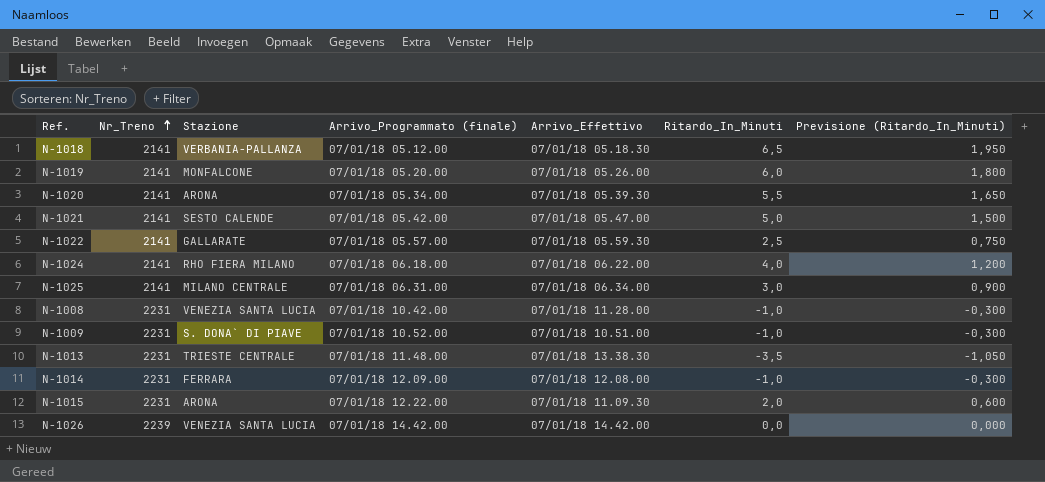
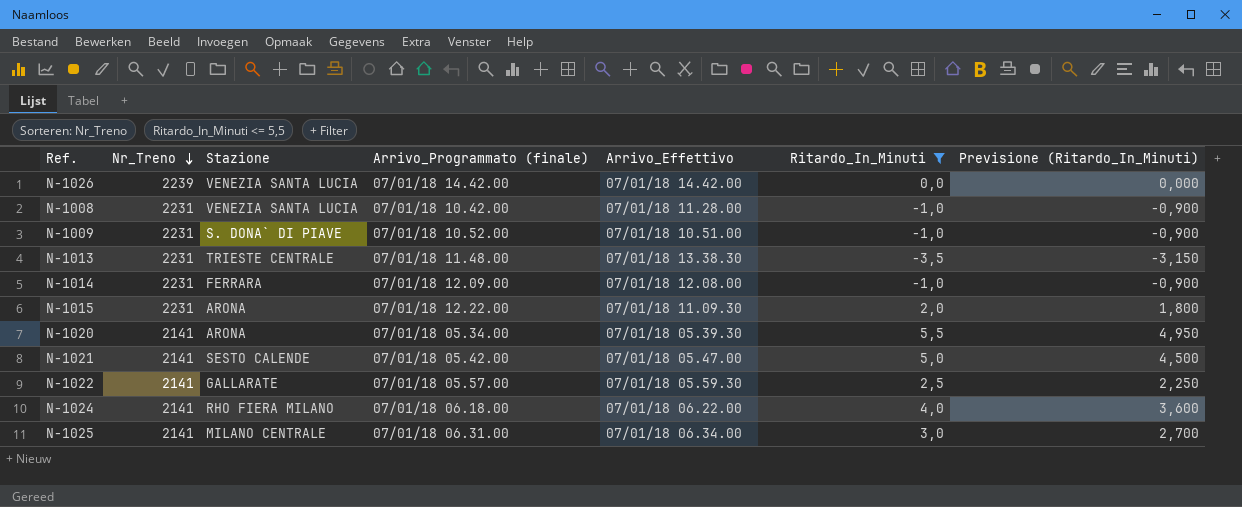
filter: none -> Ritardo_In_Minuti <= 5,5
row order: Nr_Treno ascending -> Nr_Treno descending
column Previsione (Ritardo_In_Minuti) | formula: [Ritardo_In_Minuti] * 0,3 -> [Ritardo_In_Minuti] * 0,9

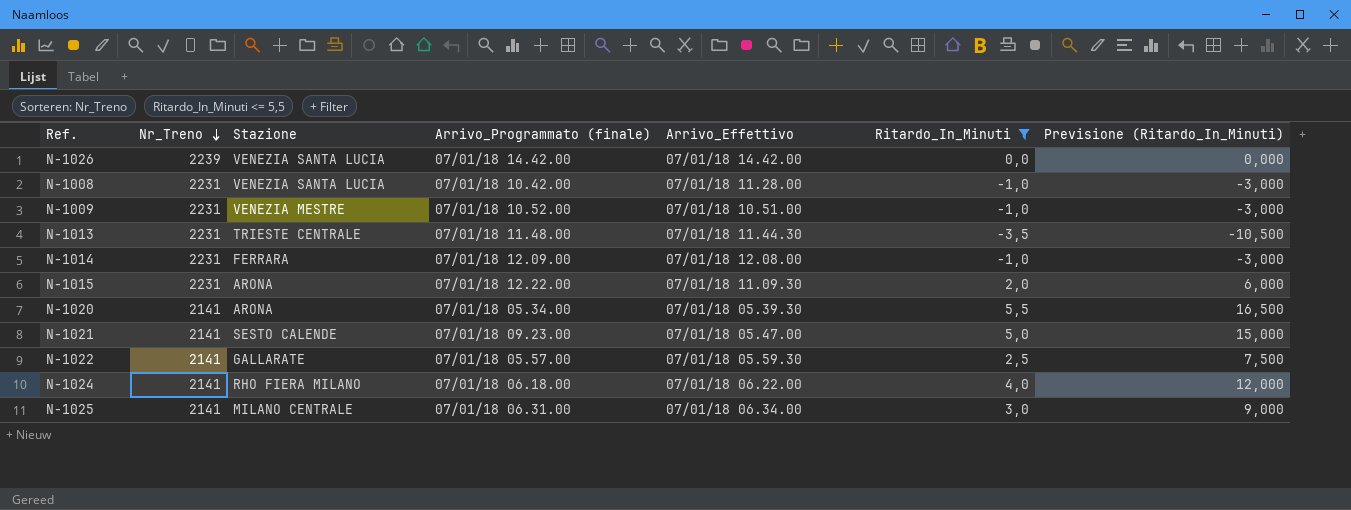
column Previsione (Ritardo_In_Minuti) | formula: [Ritardo_In_Minuti] * 0,9 -> [Ritardo_In_Minuti] * 3
N-1009 | Stazione: S. DONA` DI PIAVE -> VENEZIA MESTRE
N-1013 | Arrivo_Effettivo: 07/01/18 13.38.30 -> 07/01/18 11.44.30
N-1021 | Arrivo_Programmato (finale): 07/01/18 05.42.00 -> 07/01/18 09.23.00

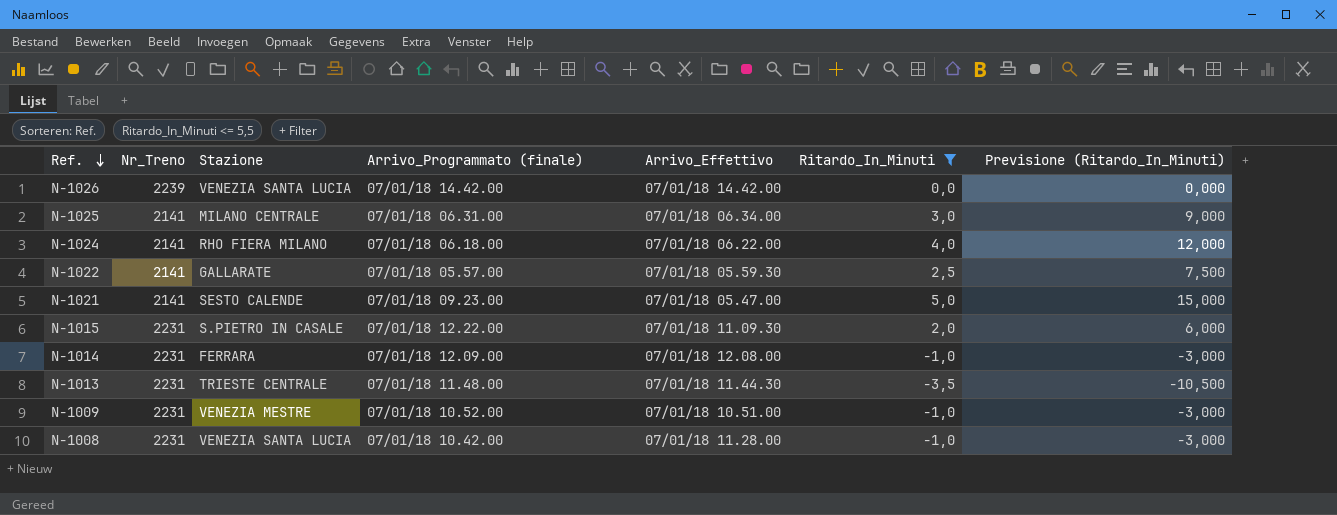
row order: Nr_Treno descending -> Ref. descending
row N-1020: 2141 | ARONA | 07/01/18 05.34.00 | 07/01/18 05.39.30 | 5,5 | 16,500 -> none
N-1015 | Stazione: ARONA -> S.PIETRO IN CASALE

